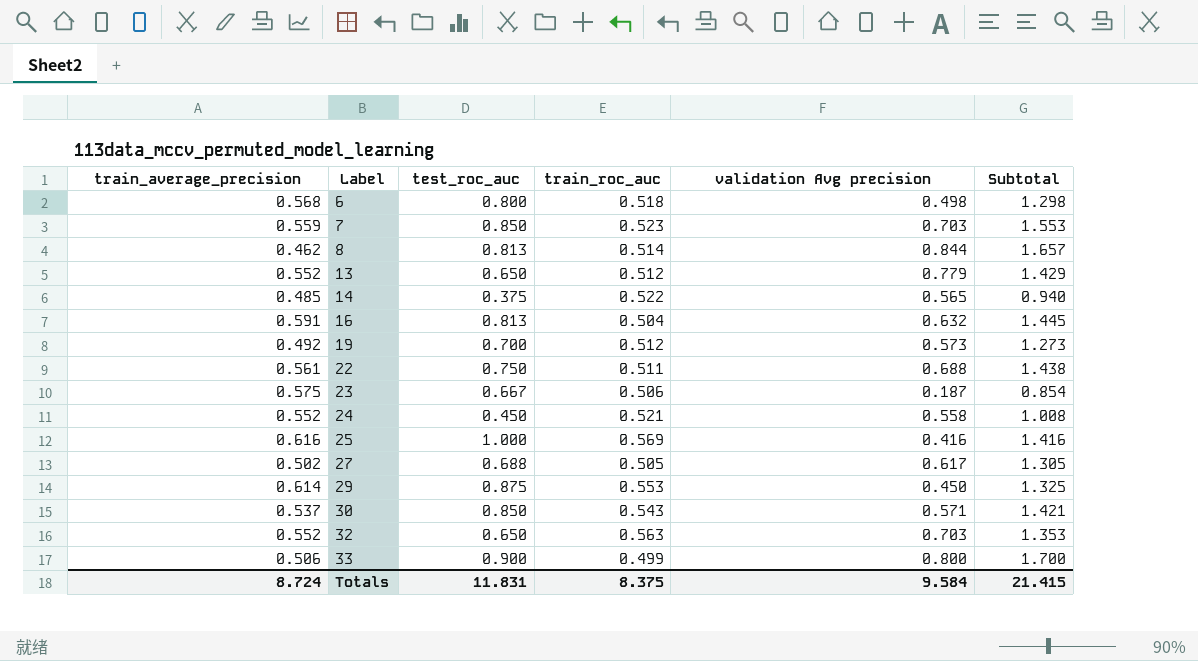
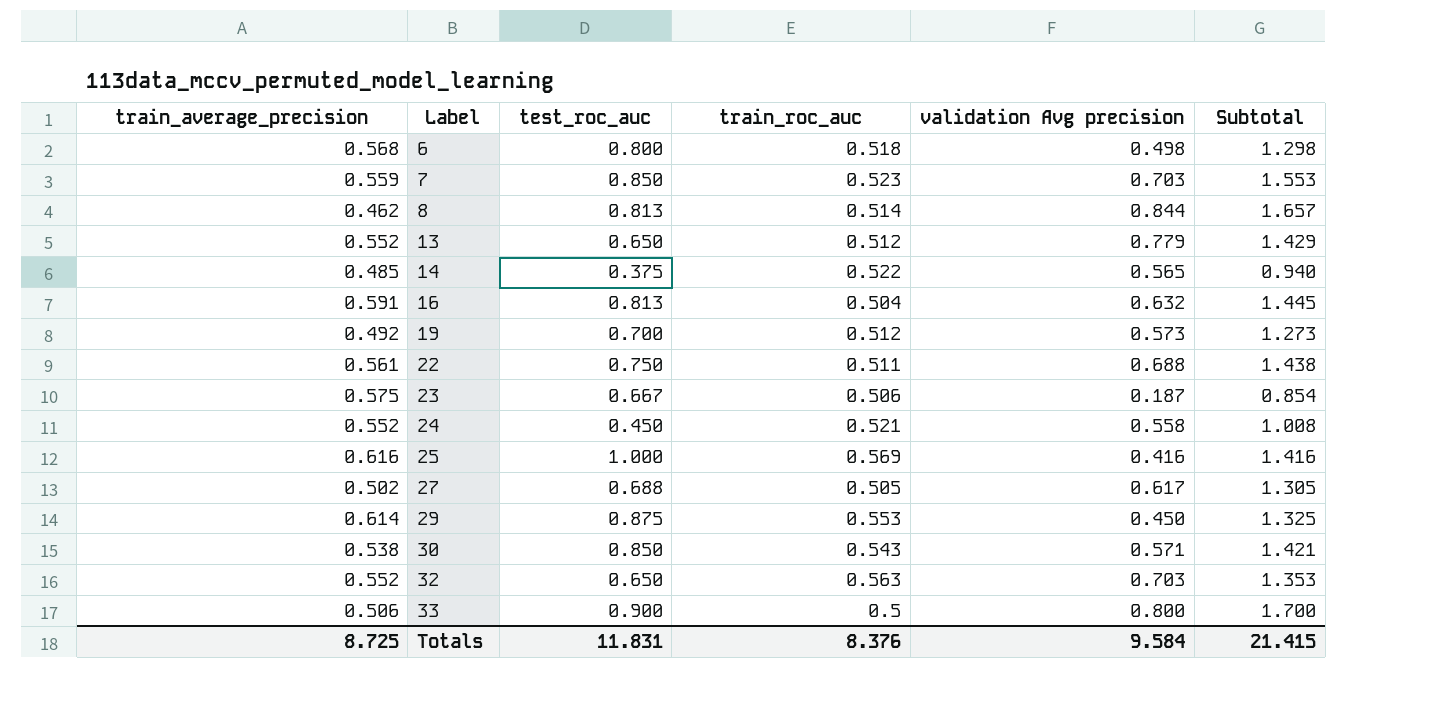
30 | train_average_precision: 0.537 -> 0.538
33 | train_roc_auc: 0.499 -> 0.5
Totals | train_average_precision: 8.724 -> 8.725
Totals | train_roc_auc: 8.375 -> 8.376

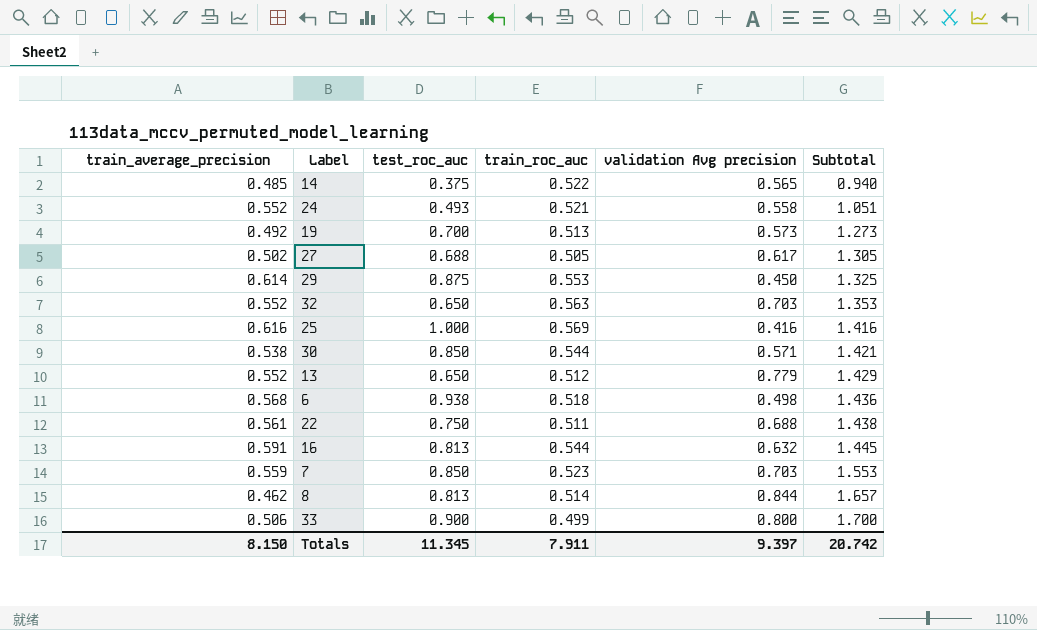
row order: Label ascending -> Subtotal ascending
row 23: 0.575 | 0.667 | 0.506 | 0.187 | 0.854 -> none
24 | test_roc_auc: 0.450 -> 0.493
24 | Subtotal: 1.008 -> 1.051
19 | train_roc_auc: 0.512 -> 0.513
30 | train_roc_auc: 0.543 -> 0.544
6 | test_roc_auc: 0.800 -> 0.938
6 | Subtotal: 1.298 -> 1.436
16 | train_roc_auc: 0.504 -> 0.544
33 | train_roc_auc: 0.5 -> 0.499
Totals | train_average_precision: 8.725 -> 8.150
Totals | test_roc_auc: 11.831 -> 11.345
Totals | train_roc_auc: 8.376 -> 7.911
Totals | validation Avg precision: 9.584 -> 9.397
Totals | Subtotal: 21.415 -> 20.742

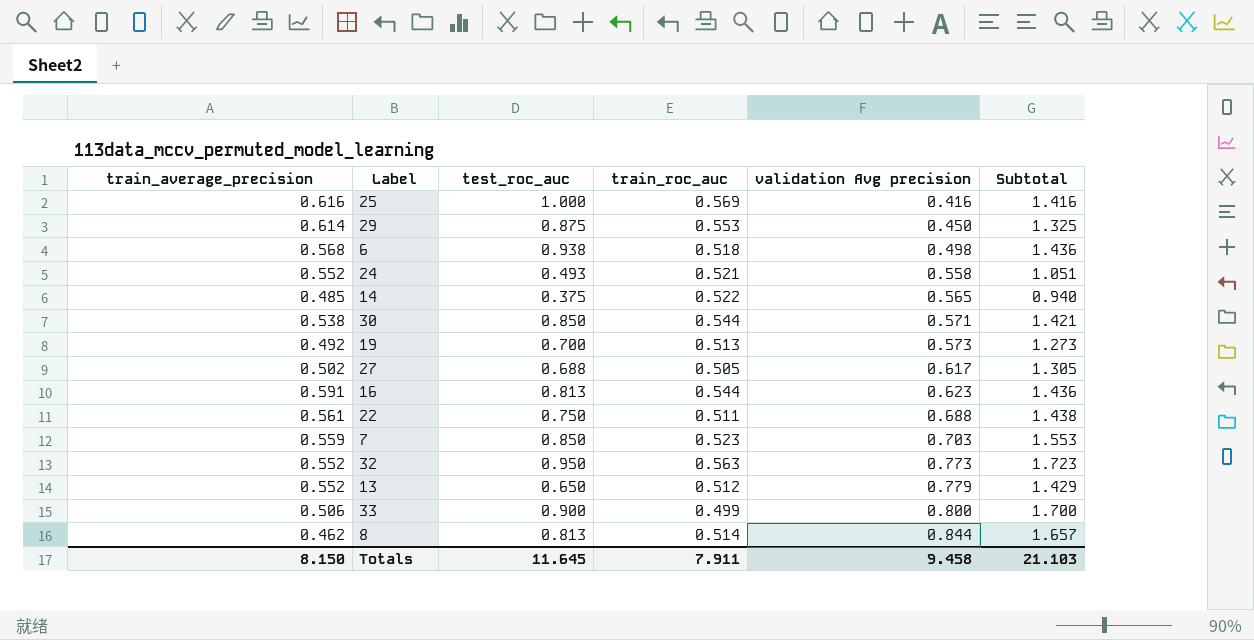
row order: Subtotal ascending -> validation Avg precision ascending
16 | validation Avg precision: 0.632 -> 0.623
16 | Subtotal: 1.445 -> 1.436
32 | test_roc_auc: 0.650 -> 0.950
32 | validation Avg precision: 0.703 -> 0.773
32 | Subtotal: 1.353 -> 1.723
Totals | test_roc_auc: 11.345 -> 11.645
Totals | validation Avg precision: 9.397 -> 9.458
Totals | Subtotal: 20.742 -> 21.103

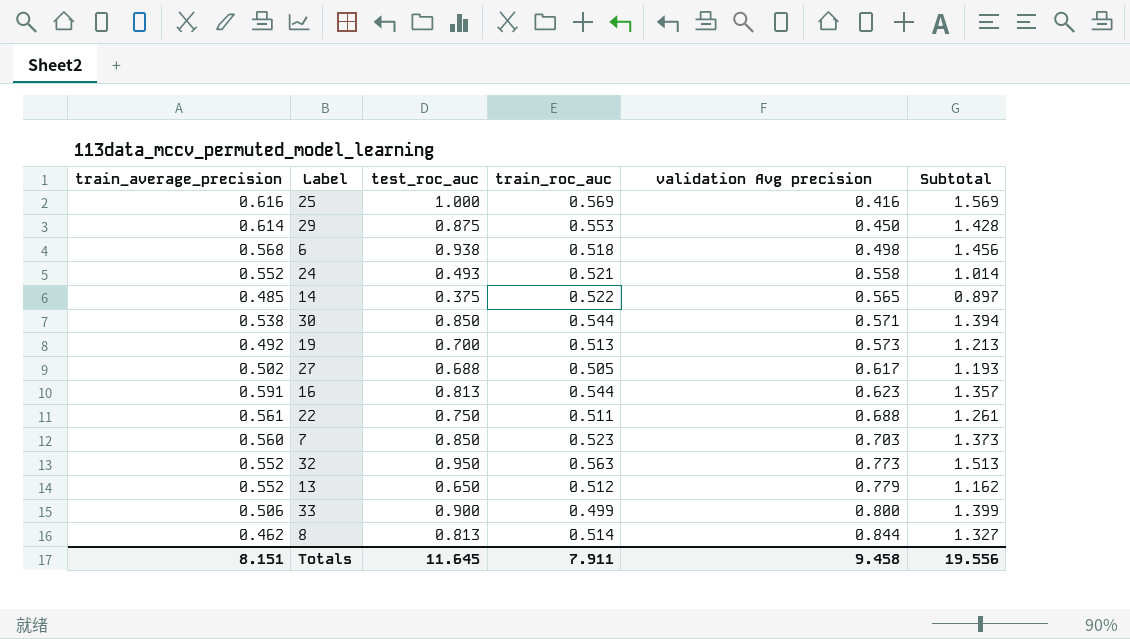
column Subtotal | formula: [test_roc_auc] + [validation Avg precision] -> [test_roc_auc] + [train_roc_auc]
7 | train_average_precision: 0.559 -> 0.560
Totals | train_average_precision: 8.150 -> 8.151
Totals | Subtotal: 21.103 -> 19.556

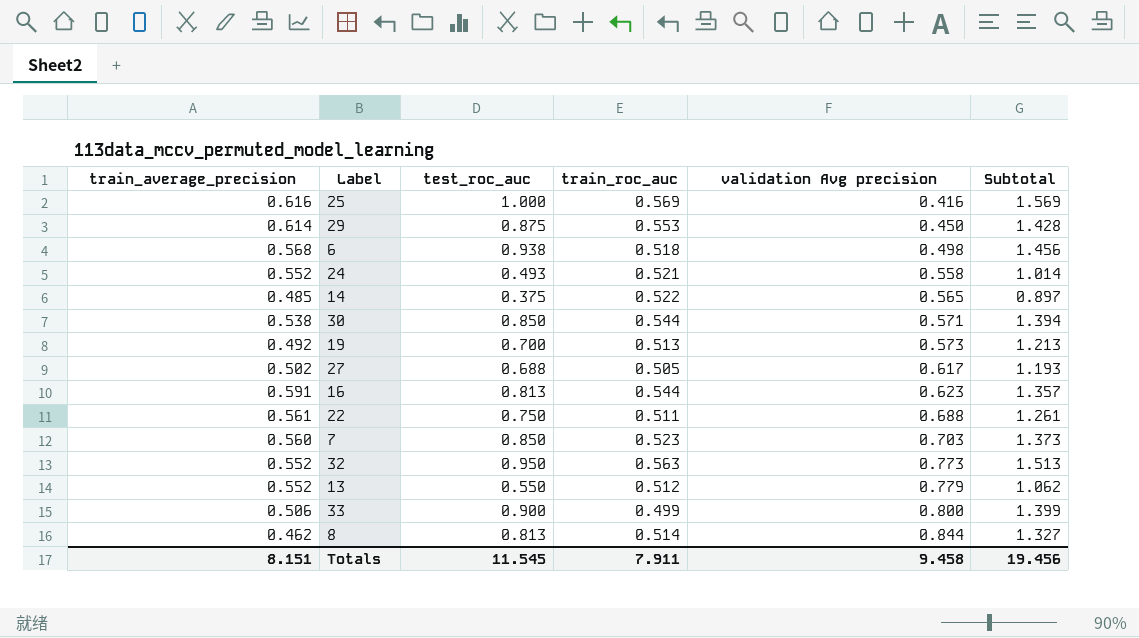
13 | test_roc_auc: 0.650 -> 0.550
13 | Subtotal: 1.162 -> 1.062
Totals | test_roc_auc: 11.645 -> 11.545
Totals | Subtotal: 19.556 -> 19.456

